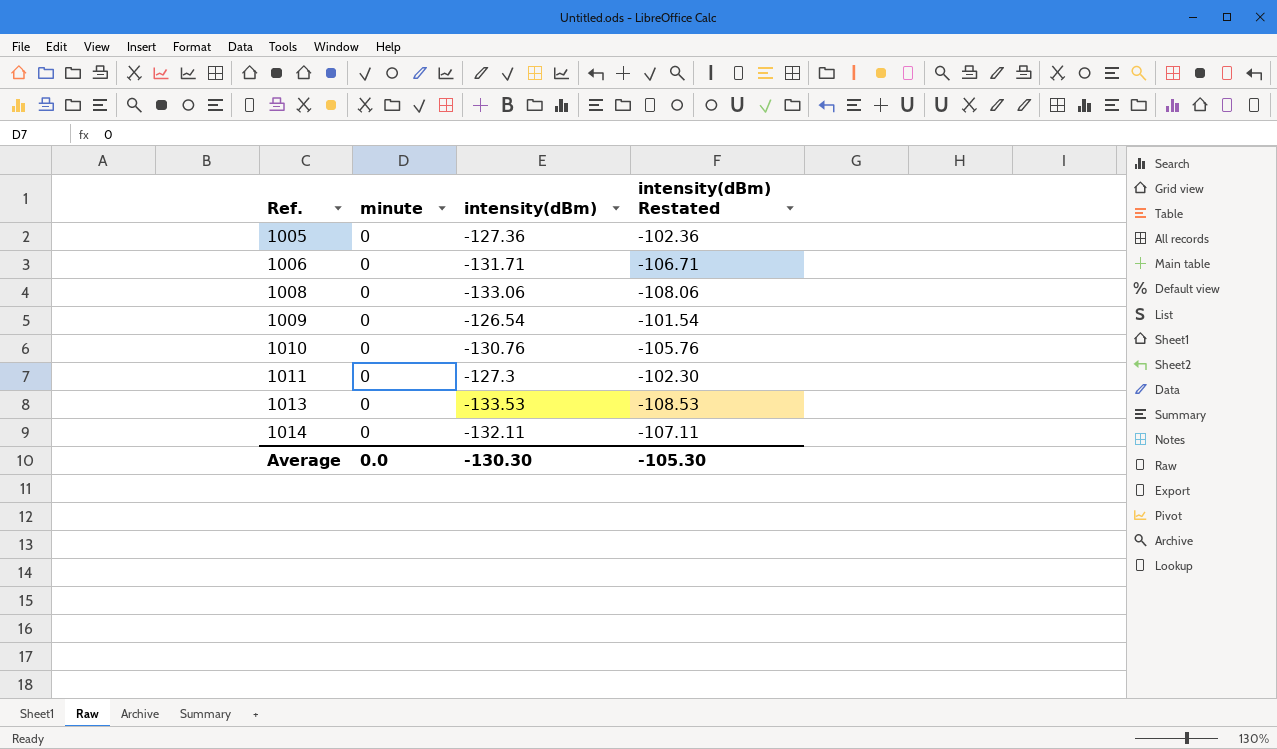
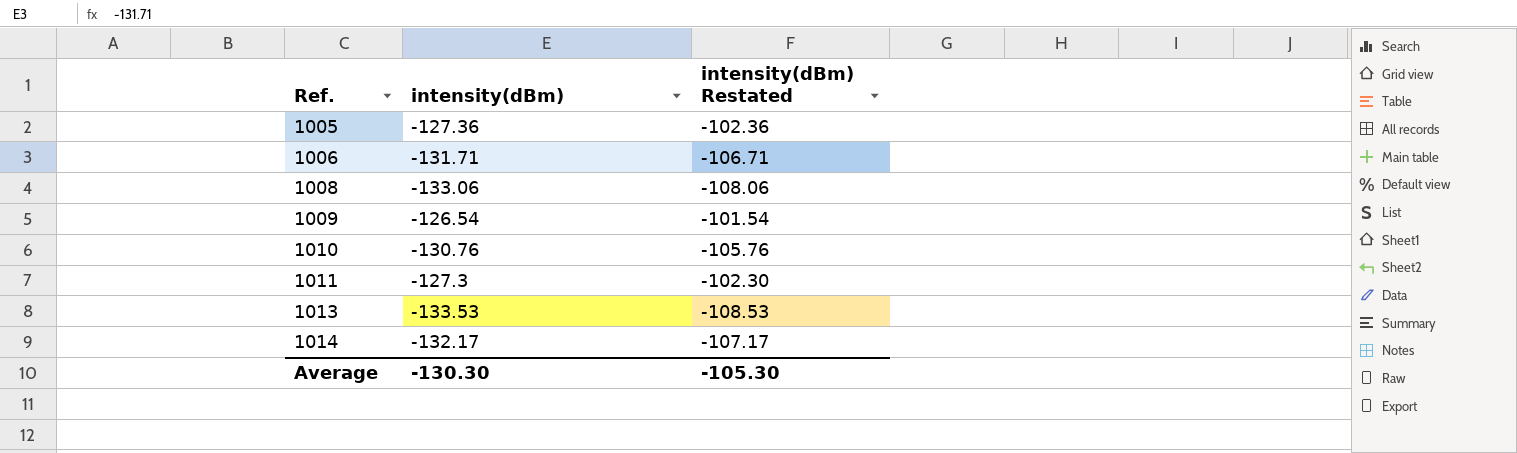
column minute | position: 2 -> none
1014 | intensity(dBm): -132.11 -> -132.17
1014 | intensity(dBm) Restated: -107.11 -> -107.17

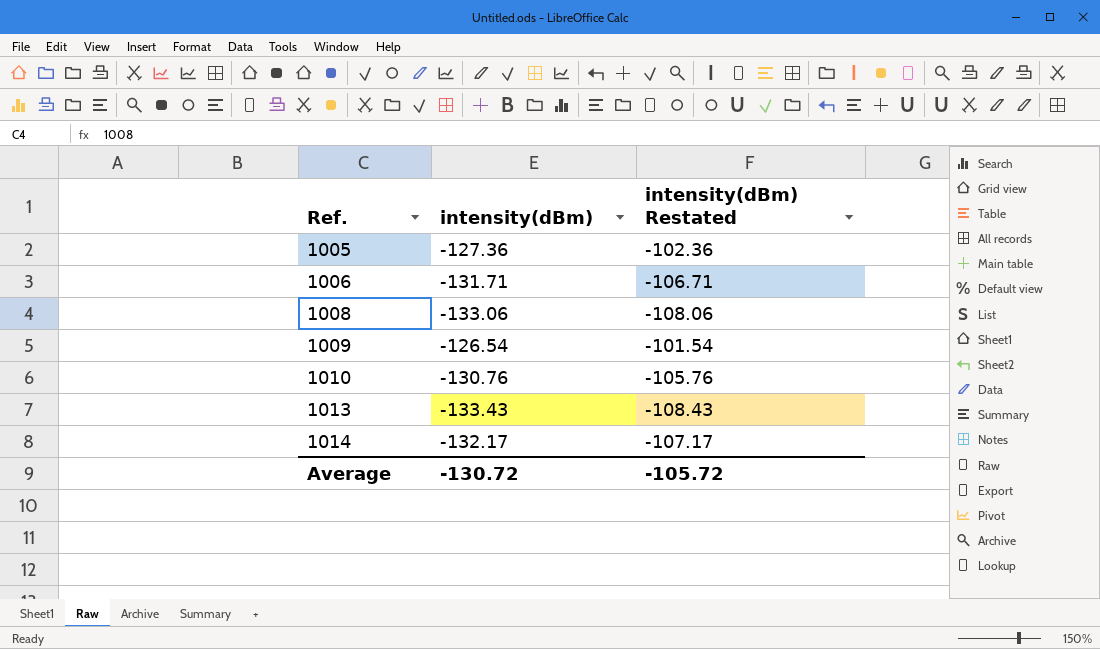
row 1011: -127.3 | -102.30 -> none
1013 | intensity(dBm): -133.53 -> -133.43
1013 | intensity(dBm) Restated: -108.53 -> -108.43
Average | intensity(dBm): -130.30 -> -130.72
Average | intensity(dBm) Restated: -105.30 -> -105.72

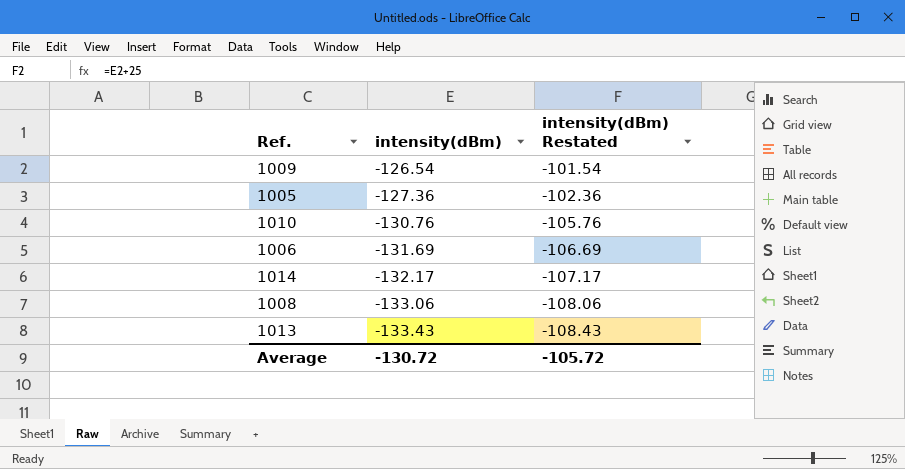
row order: Ref. ascending -> intensity(dBm) descending
1006 | intensity(dBm): -131.71 -> -131.69
1006 | intensity(dBm) Restated: -106.71 -> -106.69

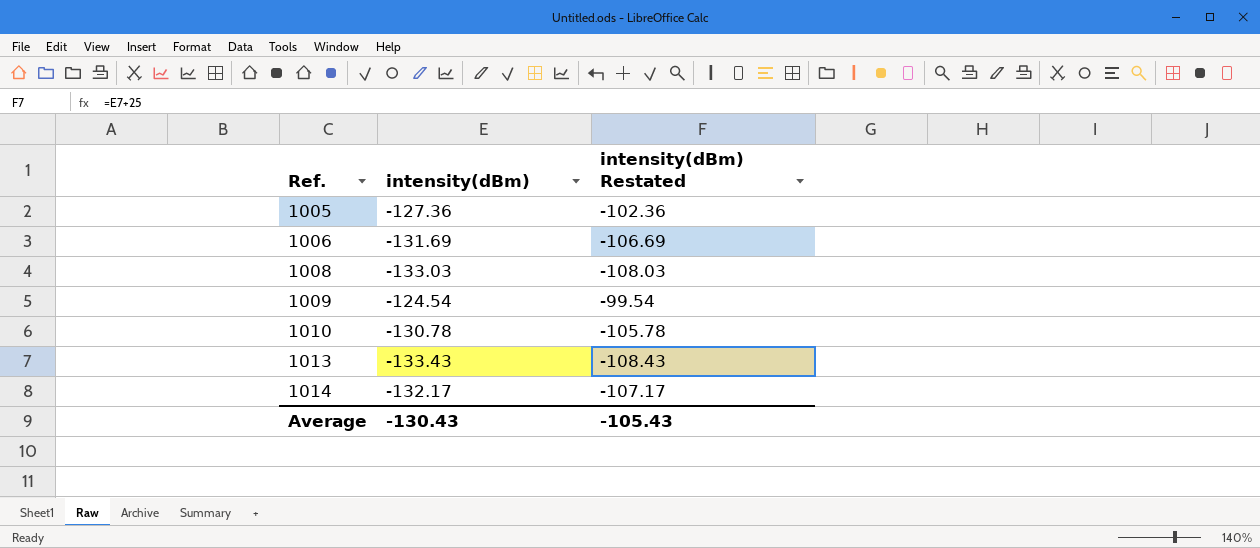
row order: intensity(dBm) descending -> Ref. ascending
1008 | intensity(dBm): -133.06 -> -133.03
1008 | intensity(dBm) Restated: -108.06 -> -108.03
1009 | intensity(dBm): -126.54 -> -124.54
1009 | intensity(dBm) Restated: -101.54 -> -99.54
1010 | intensity(dBm): -130.76 -> -130.78
1010 | intensity(dBm) Restated: -105.76 -> -105.78
Average | intensity(dBm): -130.72 -> -130.43
Average | intensity(dBm) Restated: -105.72 -> -105.43

